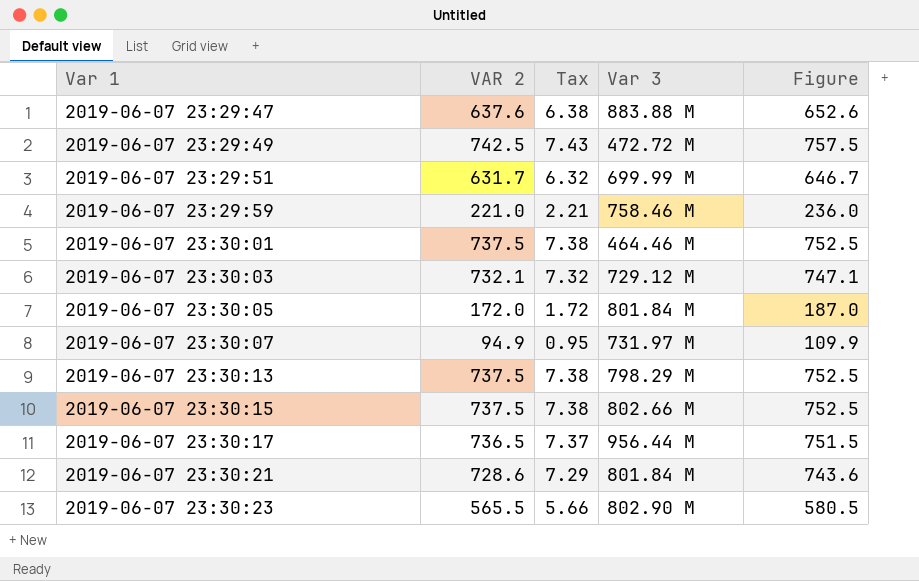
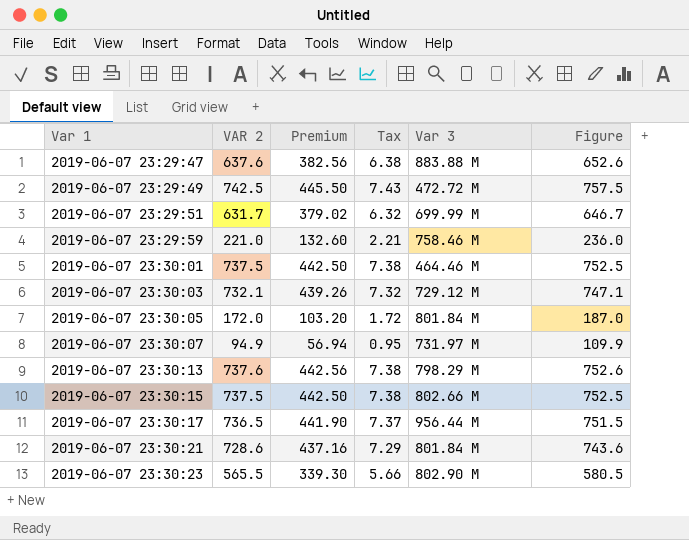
column Premium | formula: none -> [VAR 2] * 0.6
2019-06-07 23:30:13 | VAR 2: 737.5 -> 737.6
2019-06-07 23:30:13 | Figure: 752.5 -> 752.6

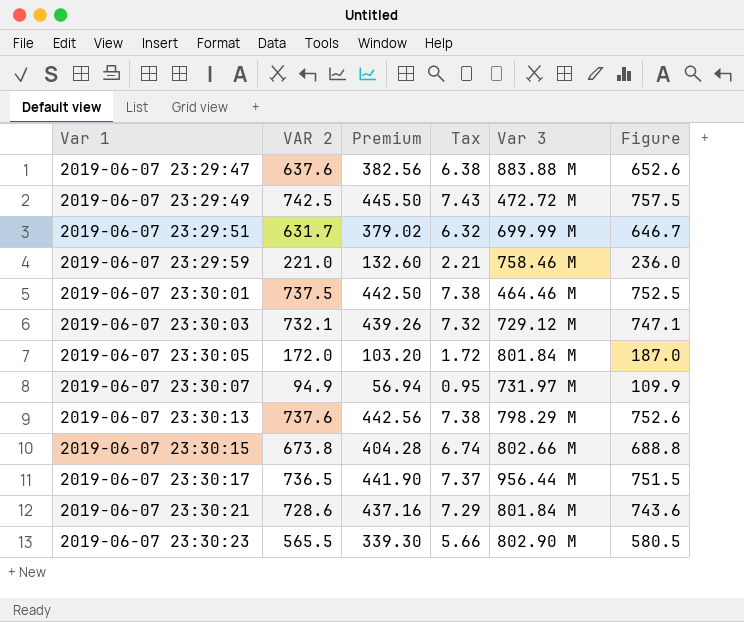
2019-06-07 23:30:15 | VAR 2: 737.5 -> 673.8
2019-06-07 23:30:15 | Premium: 442.50 -> 404.28
2019-06-07 23:30:15 | Tax: 7.38 -> 6.74
2019-06-07 23:30:15 | Figure: 752.5 -> 688.8

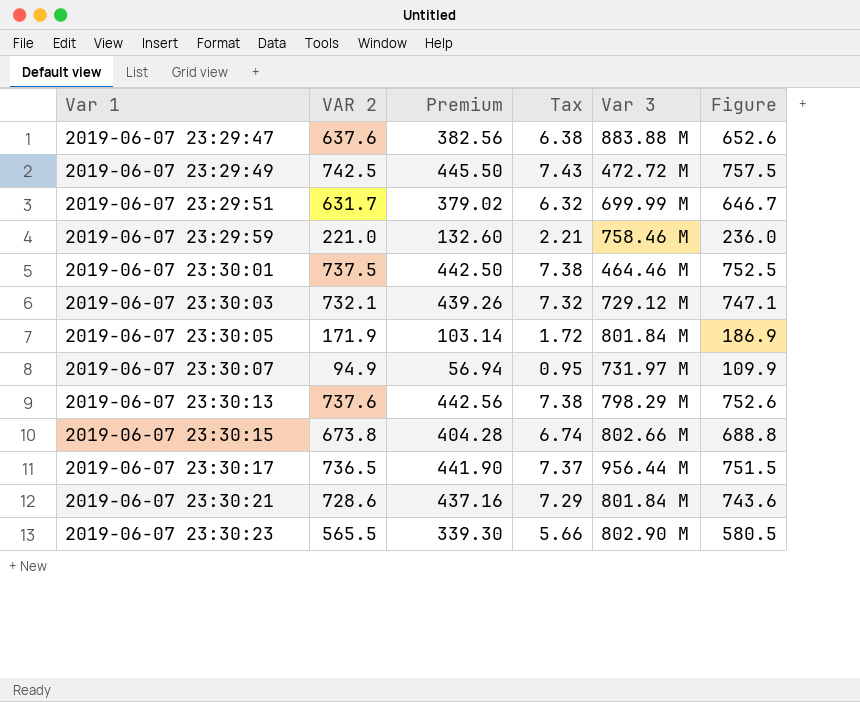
2019-06-07 23:30:05 | VAR 2: 172.0 -> 171.9
2019-06-07 23:30:05 | Premium: 103.20 -> 103.14
2019-06-07 23:30:05 | Figure: 187.0 -> 186.9

